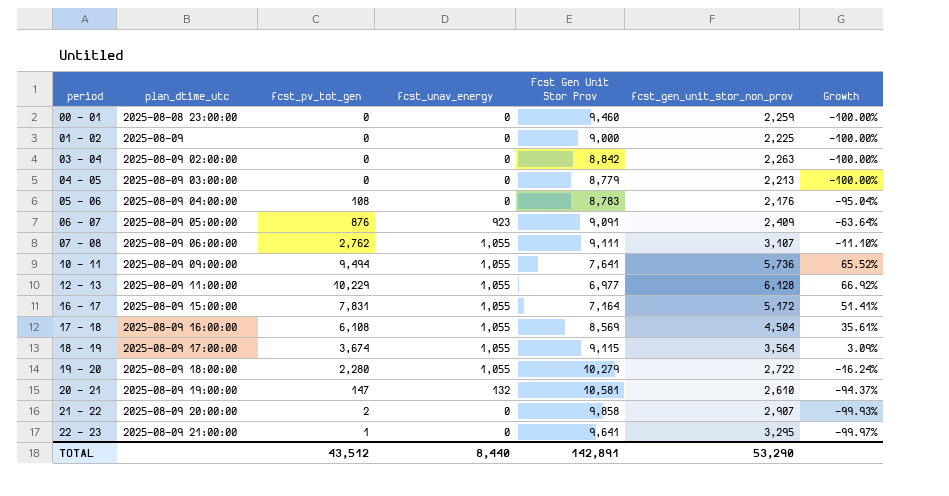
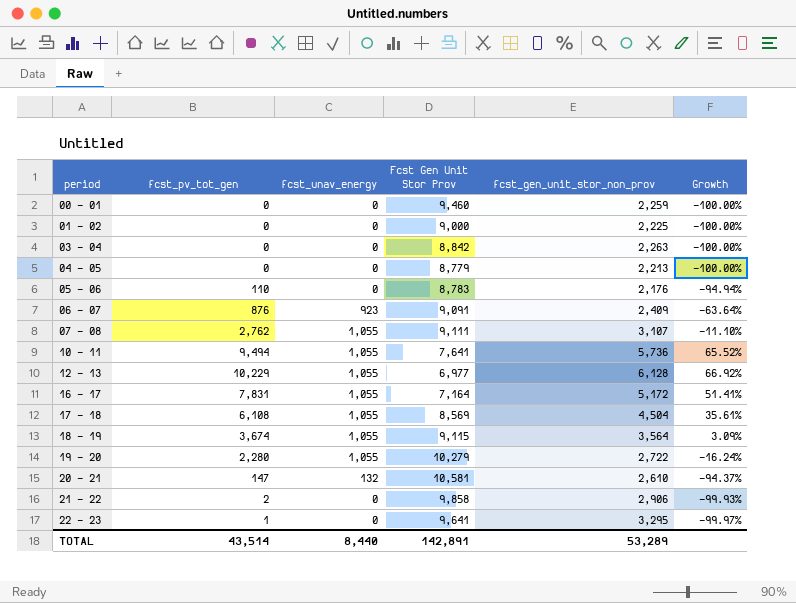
column plan_dtime_utc | position: 2 -> none
05 - 06 | fcst_pv_tot_gen: 108 -> 110
05 - 06 | Growth: -95.04% -> -94.94%
21 - 22 | fcst_gen_unit_stor_non_prov: 2,907 -> 2,906
TOTAL | fcst_pv_tot_gen: 43,512 -> 43,514
TOTAL | fcst_gen_unit_stor_non_prov: 53,290 -> 53,289

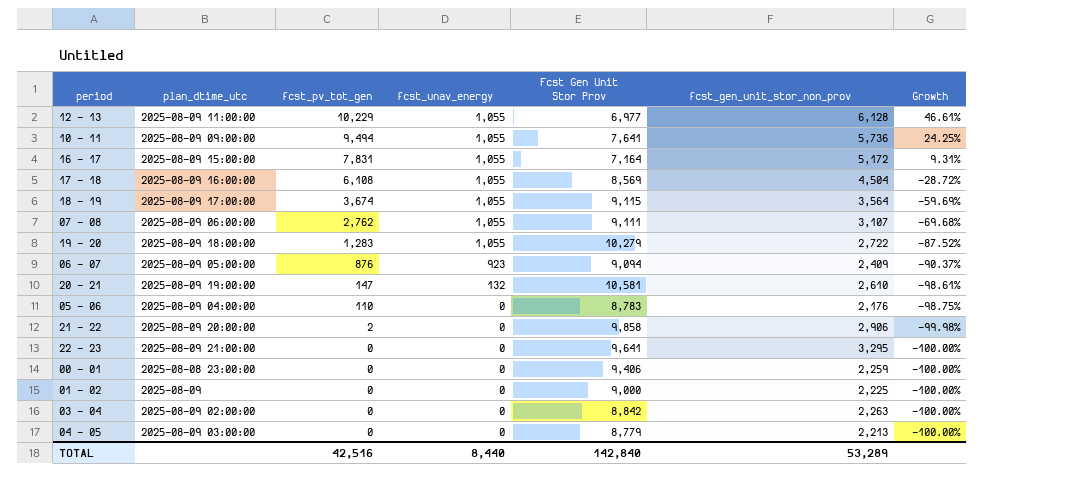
row order: period ascending -> fcst_pv_tot_gen descending
column plan_dtime_utc | position: none -> 2
column Growth | formula: ([fcst_pv_tot_gen] - [fcst_gen_unit_stor_non_prov]) / [fcst_gen_unit_stor_non_prov] -> ([fcst_pv_tot_gen] - [Fcst Gen Unit Stor Prov]) / [Fcst Gen Unit Stor Prov]
19 - 20 | fcst_pv_tot_gen: 2,280 -> 1,283
06 - 07 | Fcst Gen Unit Stor Prov: 9,091 -> 9,094
22 - 23 | fcst_pv_tot_gen: 1 -> 0
00 - 01 | Fcst Gen Unit Stor Prov: 9,460 -> 9,406
TOTAL | fcst_pv_tot_gen: 43,514 -> 42,516
TOTAL | Fcst Gen Unit Stor Prov: 142,891 -> 142,840

